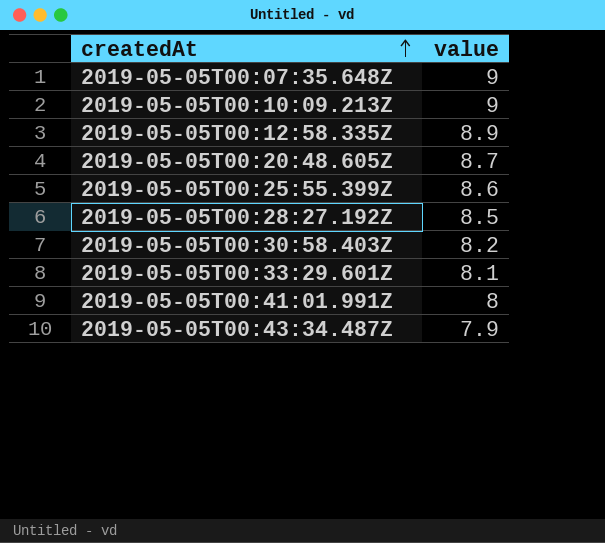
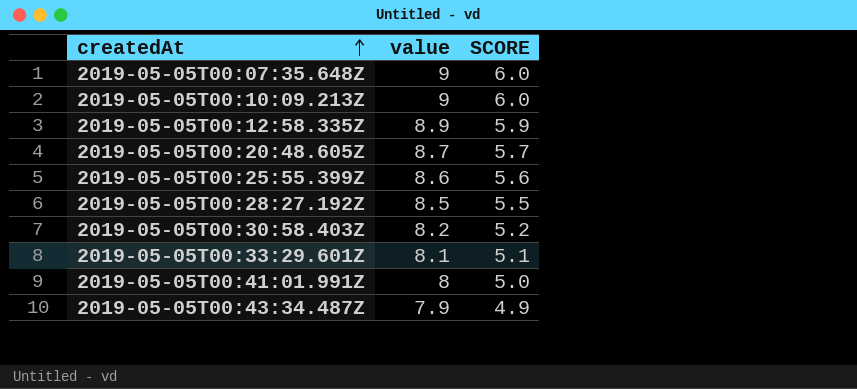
column SCORE | formula: none -> [value] - 3

